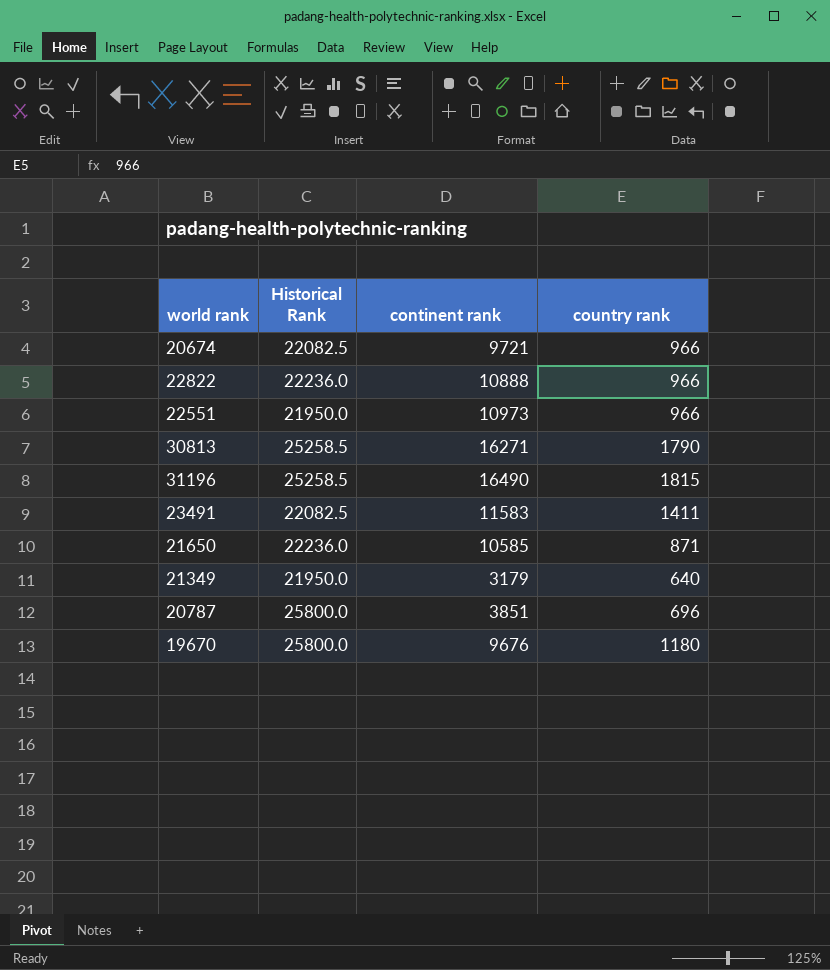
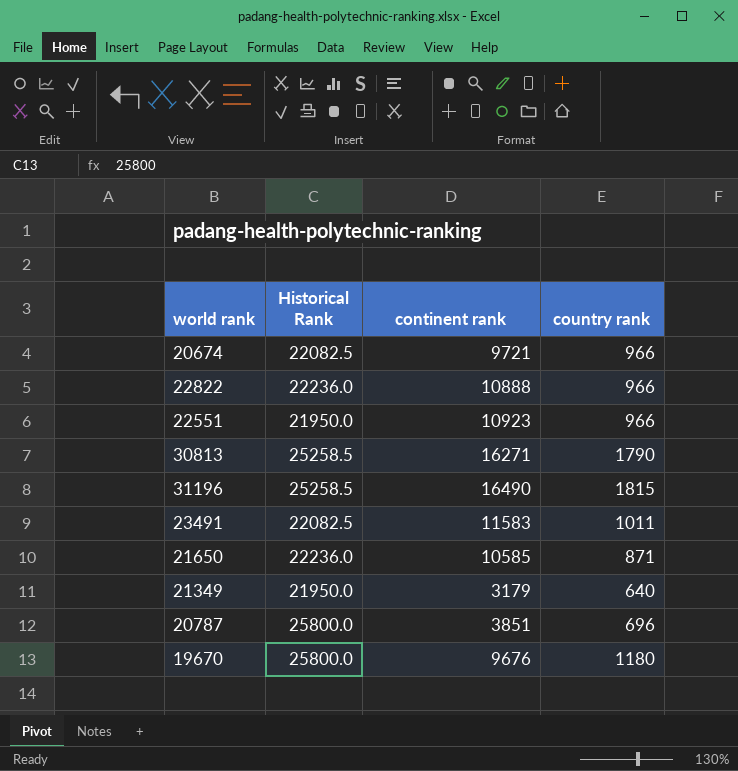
22551 | continent rank: 10973 -> 10923
23491 | country rank: 1411 -> 1011

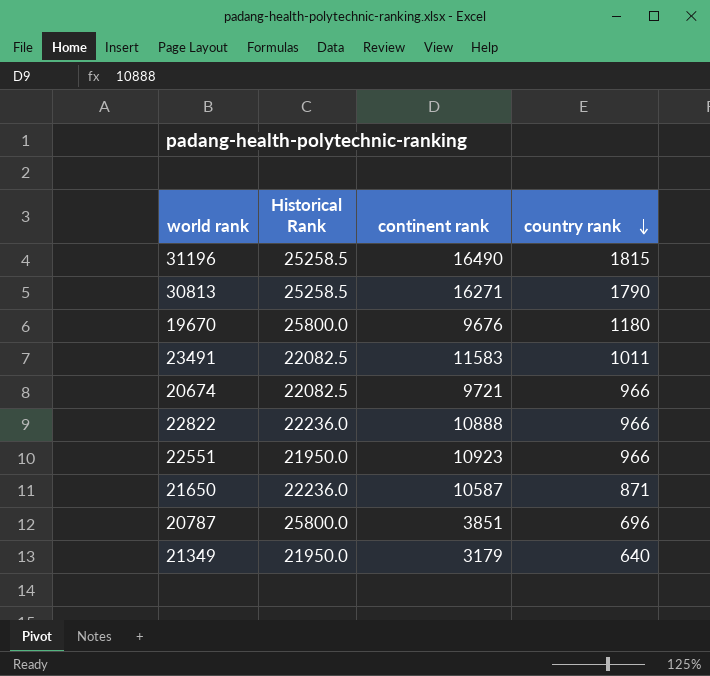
row order: none -> country rank descending
21650 | continent rank: 10585 -> 10587

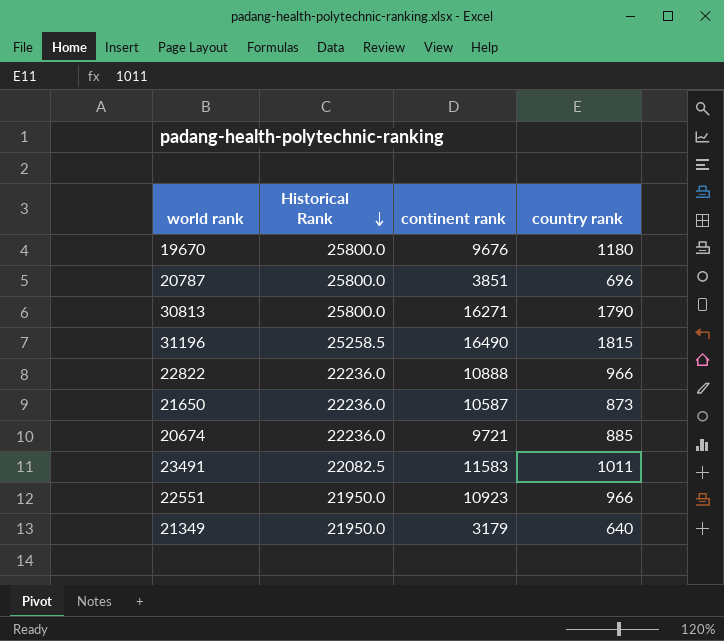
row order: country rank descending -> Historical Rank descending
30813 | Historical Rank: 25258.5 -> 25800.0
21650 | country rank: 871 -> 873
20674 | Historical Rank: 22082.5 -> 22236.0
20674 | country rank: 966 -> 885

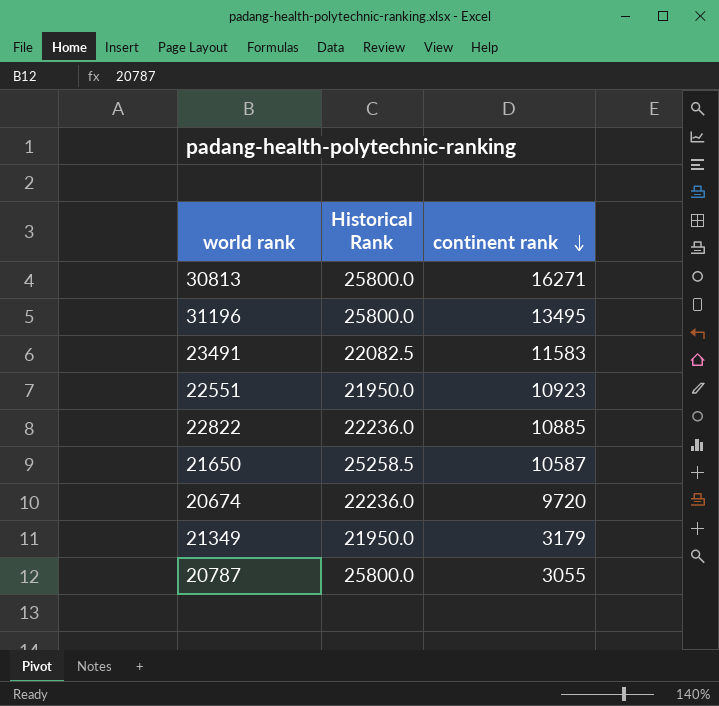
row order: Historical Rank descending -> continent rank descending
column country rank | position: 4 -> none
row 19670: 25800.0 | 9676 | 1180 -> none
31196 | Historical Rank: 25258.5 -> 25800.0
31196 | continent rank: 16490 -> 13495
22822 | continent rank: 10888 -> 10885
21650 | Historical Rank: 22236.0 -> 25258.5
20674 | continent rank: 9721 -> 9720
20787 | continent rank: 3851 -> 3055

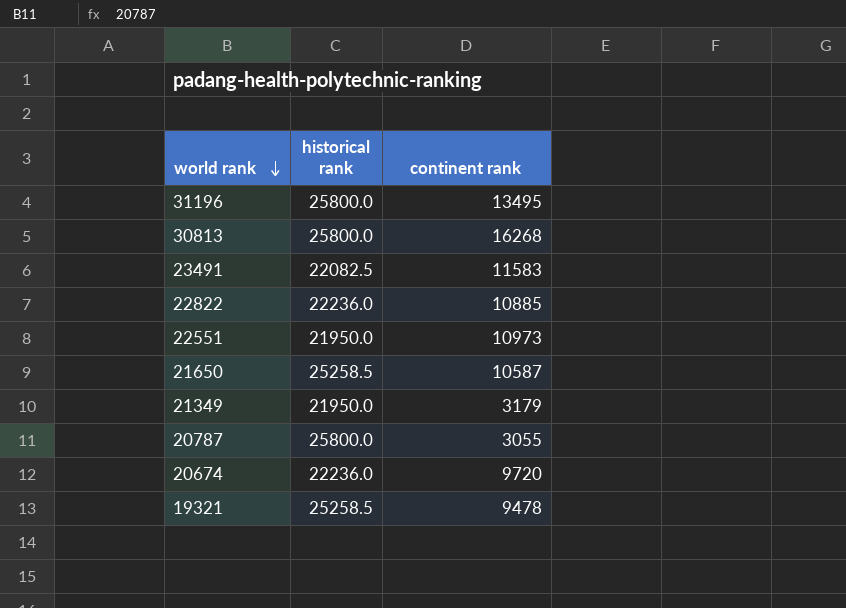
row order: continent rank descending -> world rank descending
column name: Historical Rank -> historical rank
30813 | continent rank: 16271 -> 16268
22551 | continent rank: 10923 -> 10973
row 19321: none -> 25258.5 | 9478

